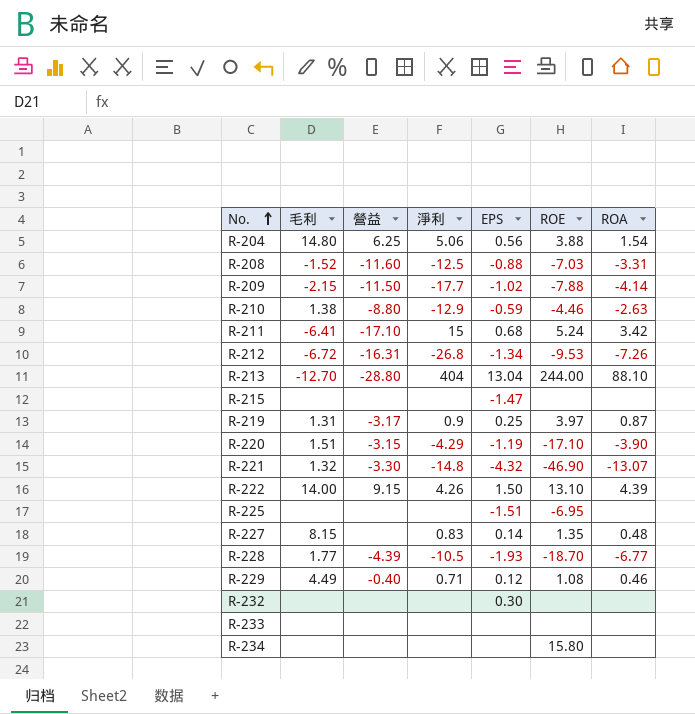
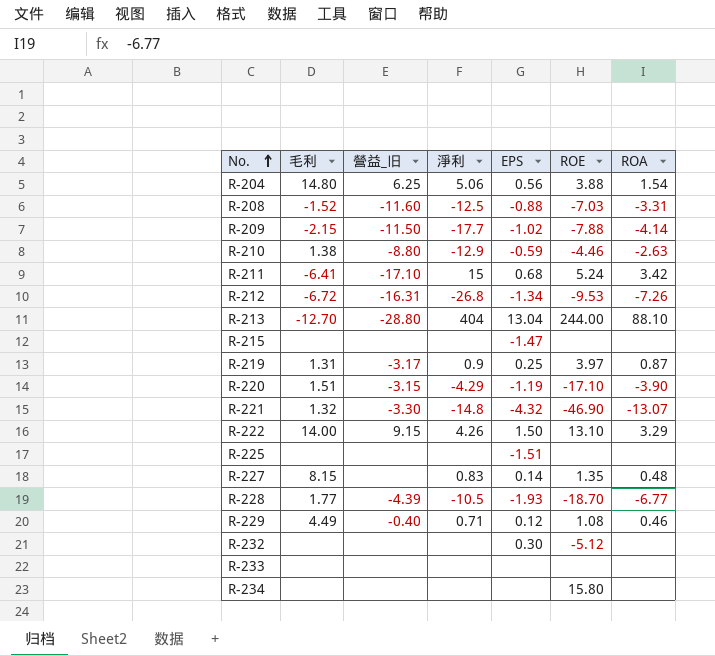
column name: 營益 -> 營益_旧
R-222 | ROA: 4.39 -> 3.29
R-225 | ROE: -6.95 -> none
R-232 | ROE: none -> -5.12

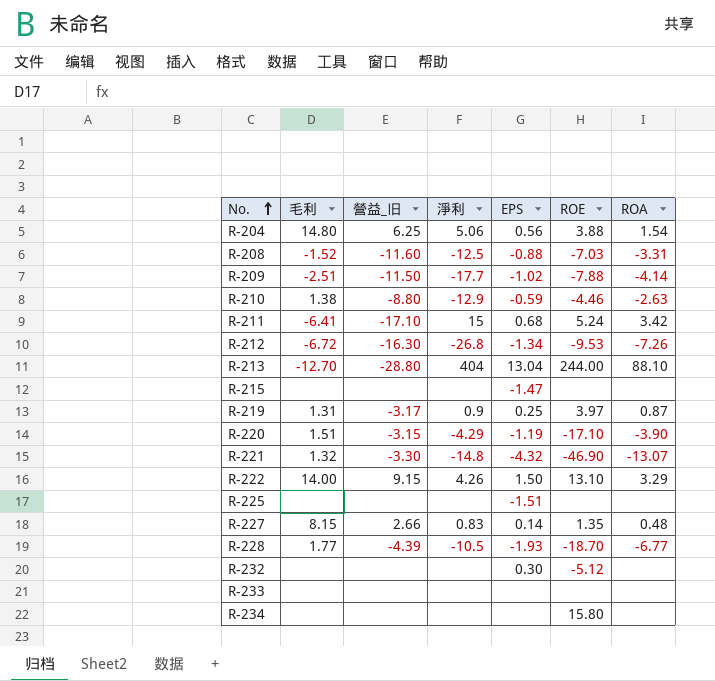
row R-229: 4.49 | -0.40 | 0.71 | 0.12 | 1.08 | 0.46 -> none
R-209 | 毛利: -2.15 -> -2.51
R-212 | 營益_旧: -16.31 -> -16.30
R-227 | 營益_旧: none -> 2.66

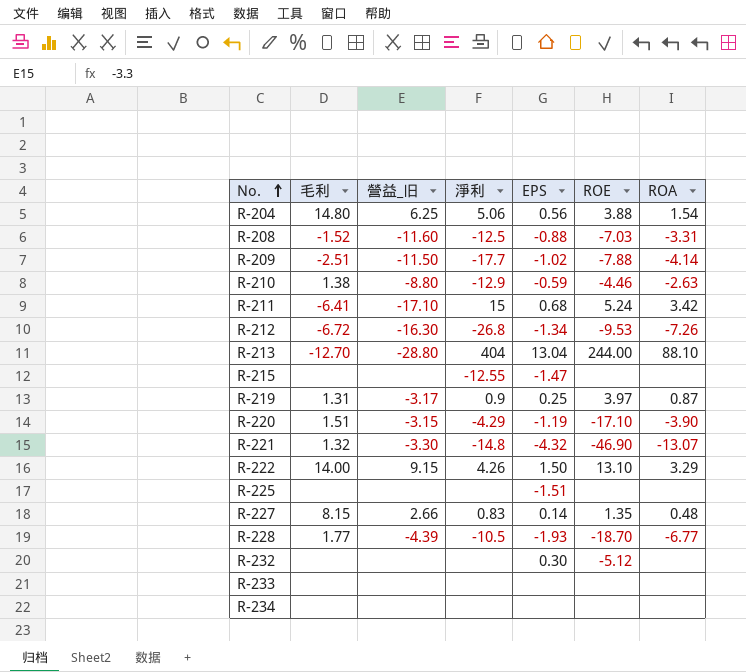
R-215 | 淨利: none -> -12.55
R-234 | ROE: 15.80 -> none

